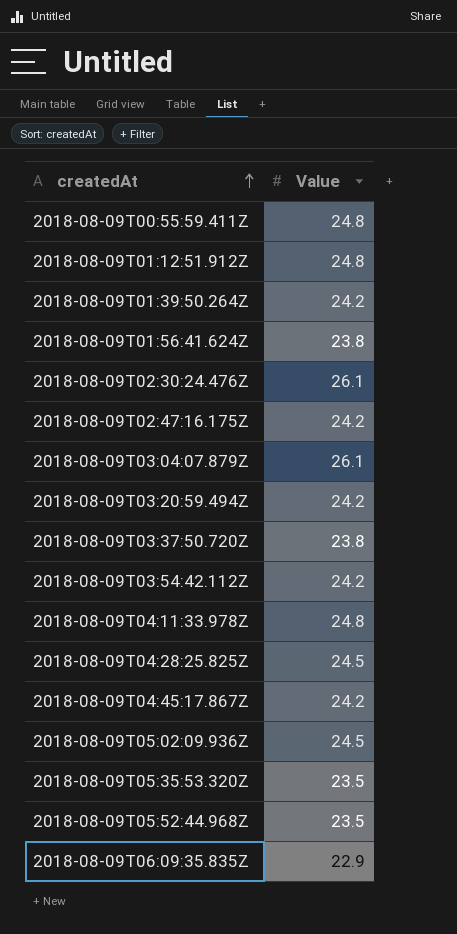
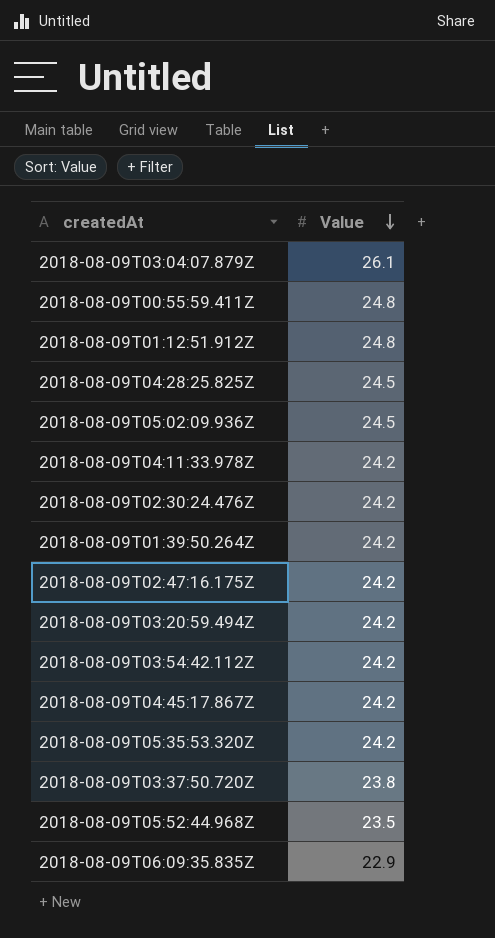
row order: createdAt ascending -> Value descending
row 2018-08-09T01:56:41.624Z: 23.8 -> none
2018-08-09T04:11:33.978Z | Value: 24.8 -> 24.2
2018-08-09T02:30:24.476Z | Value: 26.1 -> 24.2
2018-08-09T05:35:53.320Z | Value: 23.5 -> 24.2

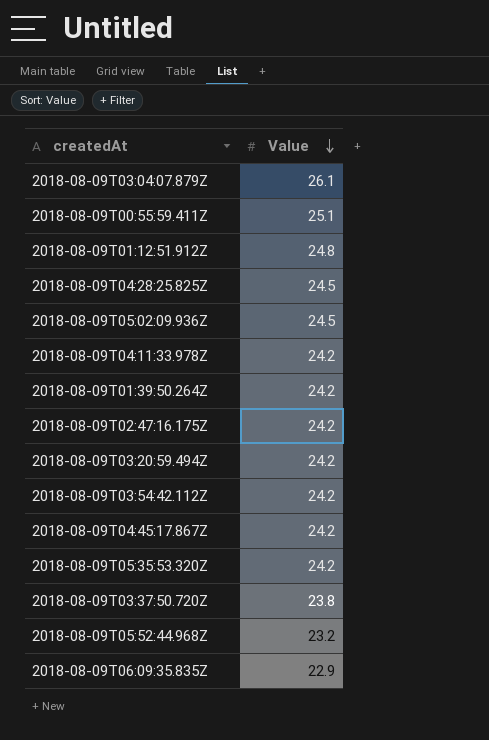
row 2018-08-09T02:30:24.476Z: 24.2 -> none
2018-08-09T00:55:59.411Z | Value: 24.8 -> 25.1
2018-08-09T05:52:44.968Z | Value: 23.5 -> 23.2

